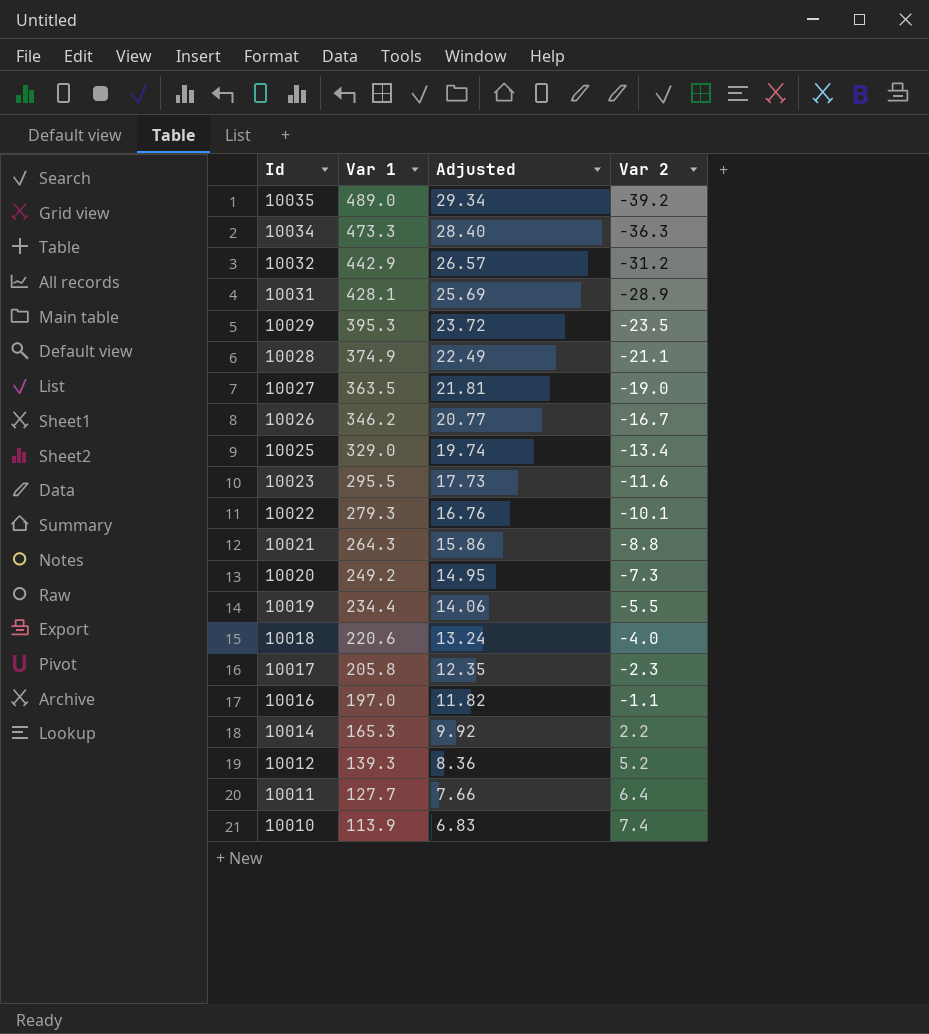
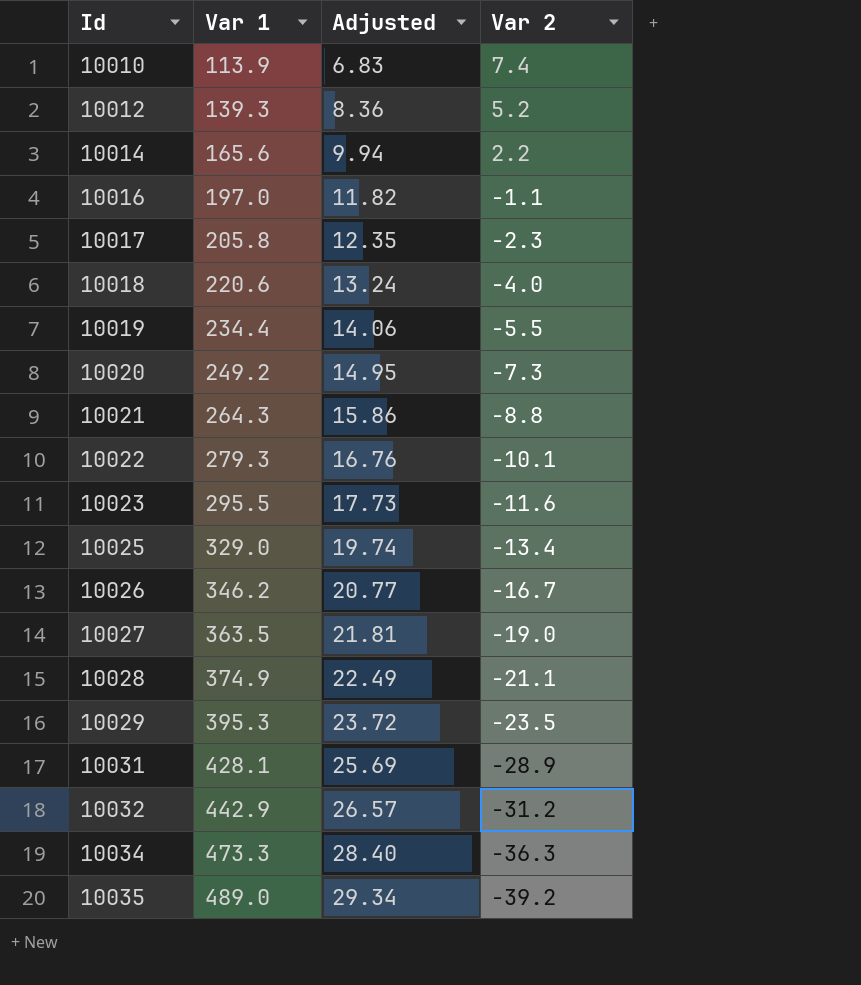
row order: Id descending -> Id ascending
row 10011: 127.7 | 7.66 | 6.4 -> none
10014 | Var 1: 165.3 -> 165.6
10014 | Adjusted: 9.92 -> 9.94

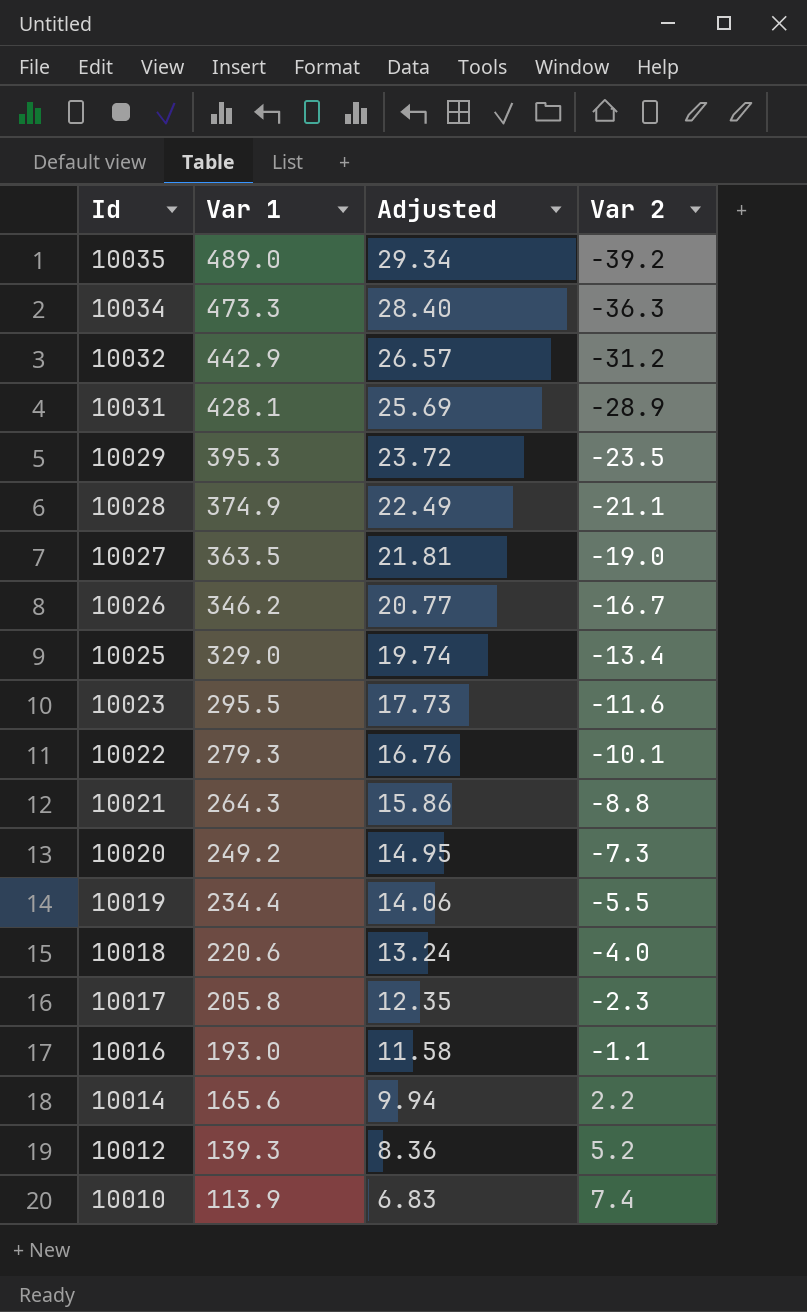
row order: Id ascending -> Id descending
10016 | Var 1: 197.0 -> 193.0
10016 | Adjusted: 11.82 -> 11.58

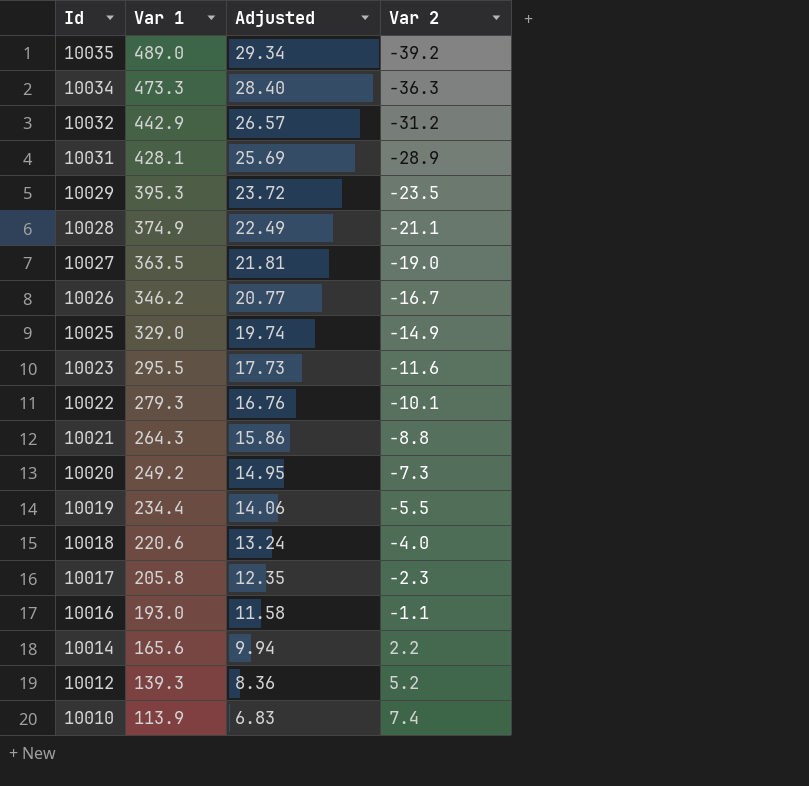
10025 | Var 2: -13.4 -> -14.9

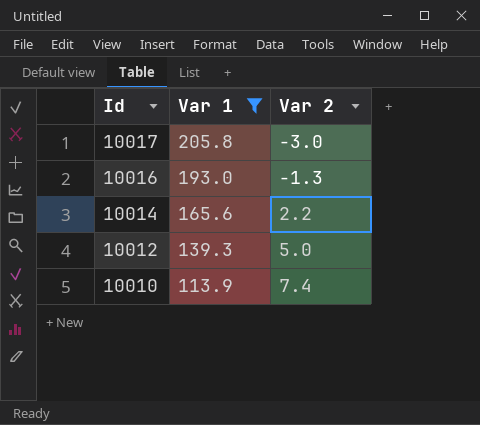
filter: none -> Var 1 <= 205.8
column Adjusted | formula: [Var 1] * 0.06 -> none
10017 | Var 2: -2.3 -> -3.0
10016 | Var 2: -1.1 -> -1.3
10012 | Var 2: 5.2 -> 5.0

